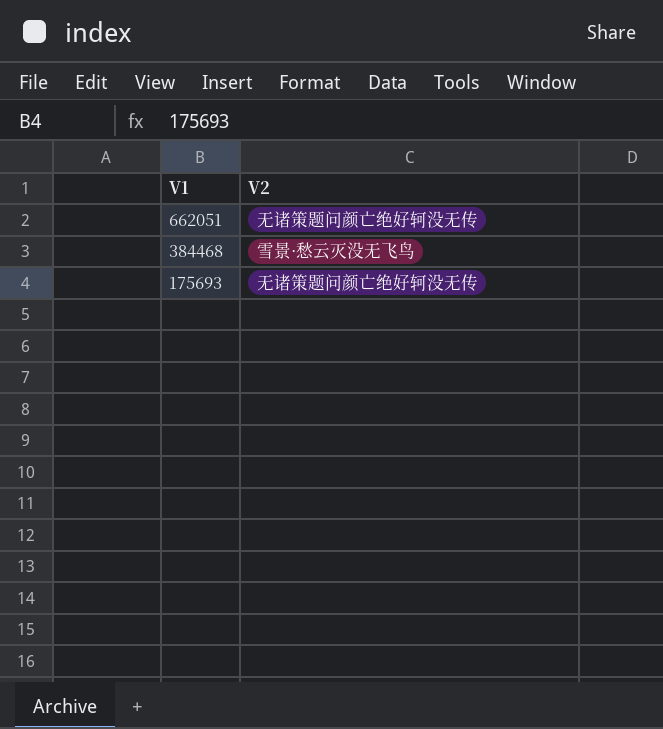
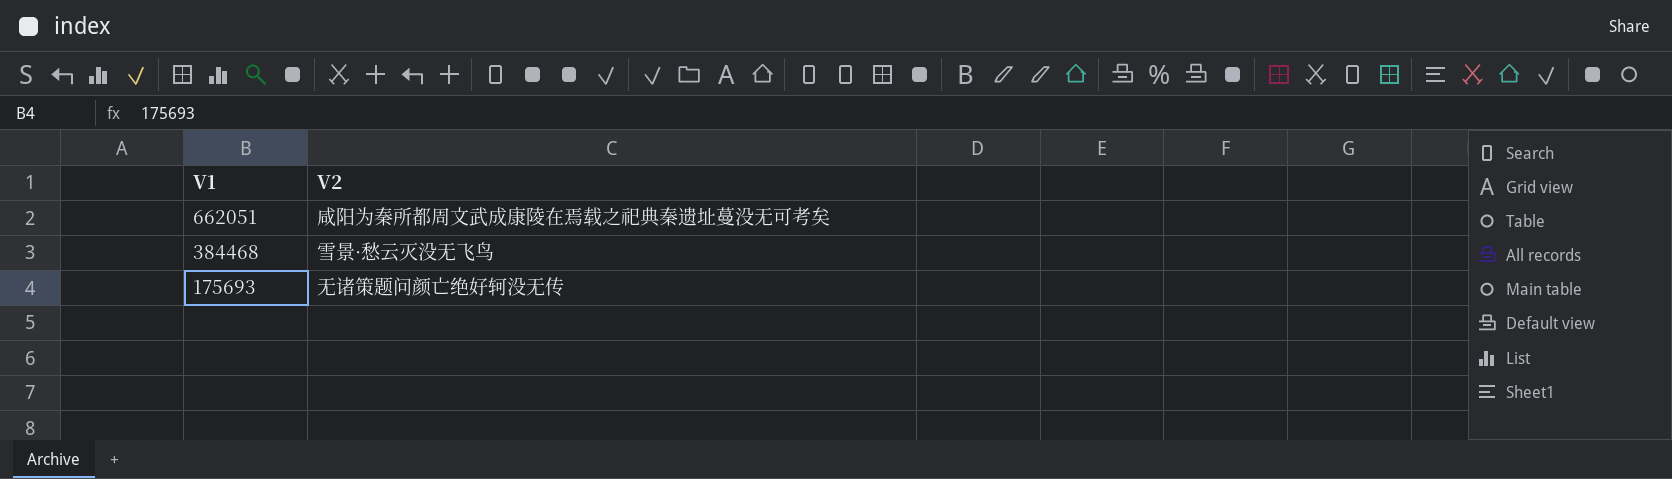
662051 | V2: 无诸策题问颜亡绝好轲没无传 -> 咸阳为秦所都周文武成康陵在焉载之祀典秦遗址蔓没无可考矣

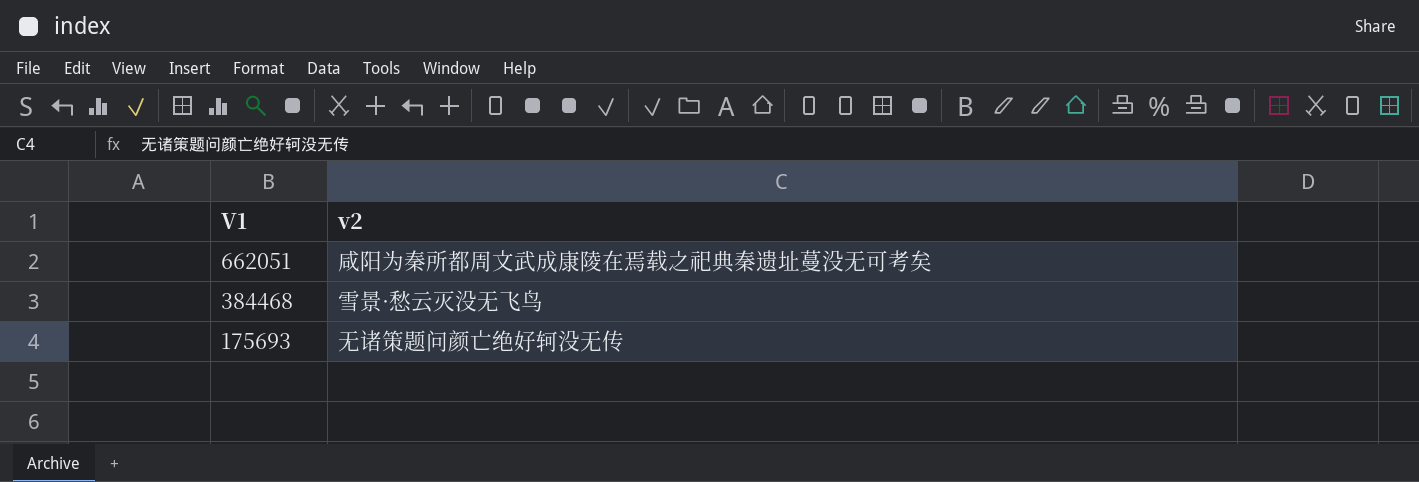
column name: V2 -> v2

